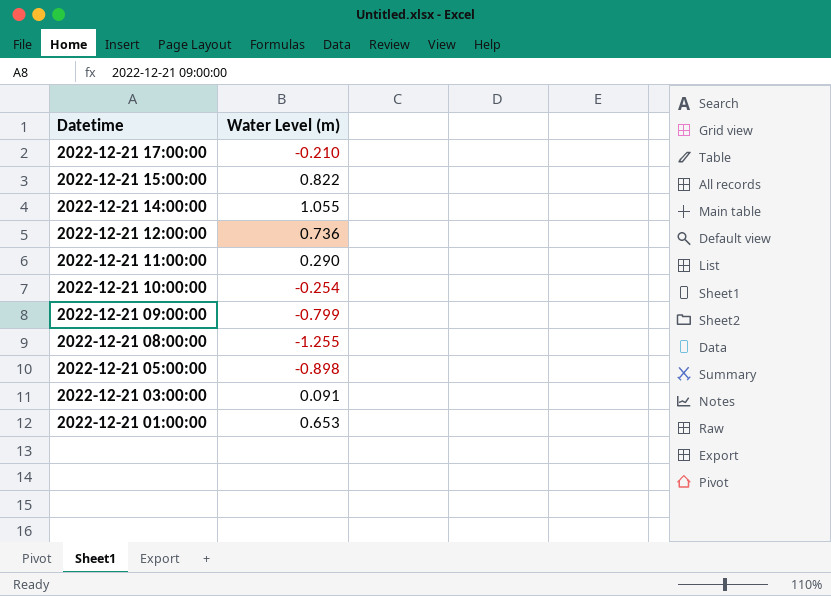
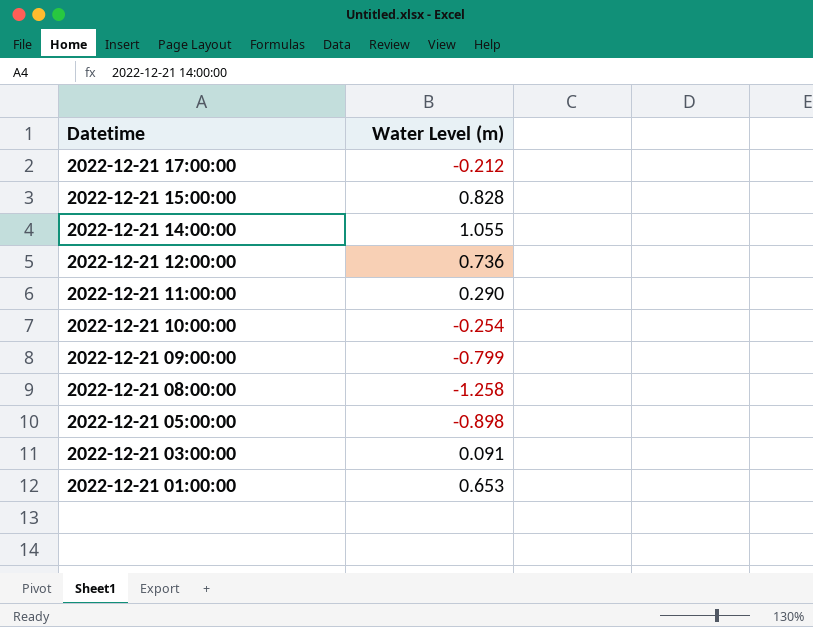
2022-12-21 17:00:00 | Water Level (m): -0.210 -> -0.212
2022-12-21 15:00:00 | Water Level (m): 0.822 -> 0.828
2022-12-21 08:00:00 | Water Level (m): -1.255 -> -1.258

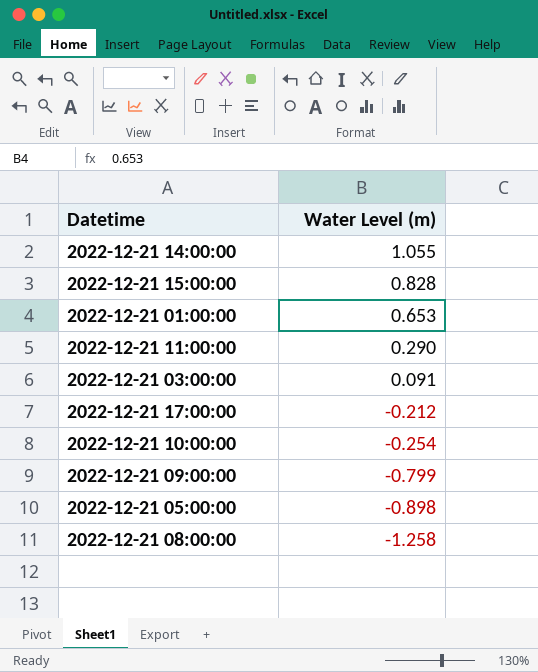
row order: Datetime descending -> Water Level (m) descending
row 2022-12-21 12:00:00: 0.736 -> none

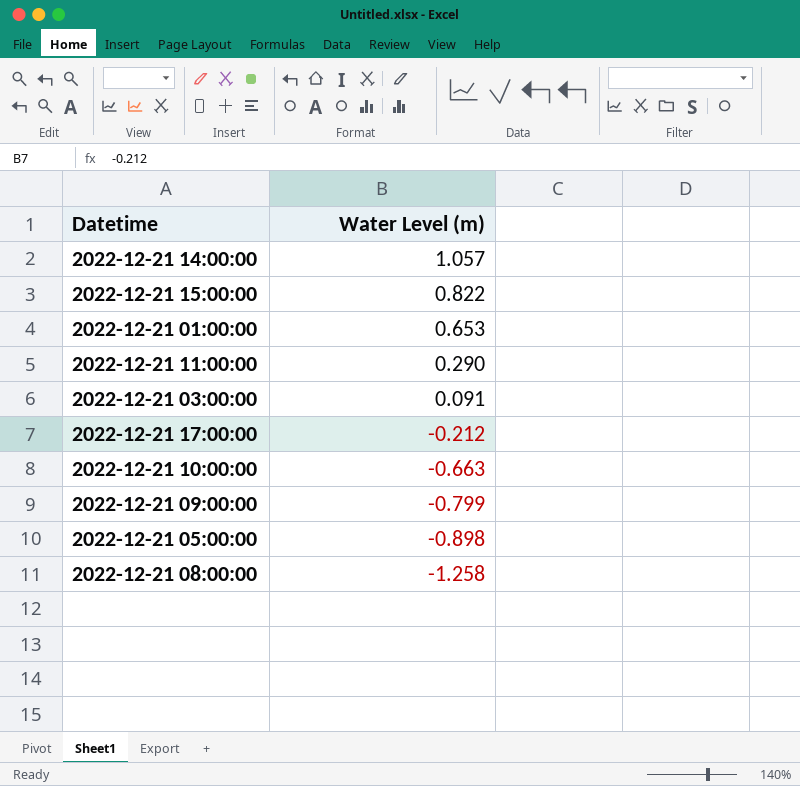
2022-12-21 14:00:00 | Water Level (m): 1.055 -> 1.057
2022-12-21 15:00:00 | Water Level (m): 0.828 -> 0.822
2022-12-21 10:00:00 | Water Level (m): -0.254 -> -0.663

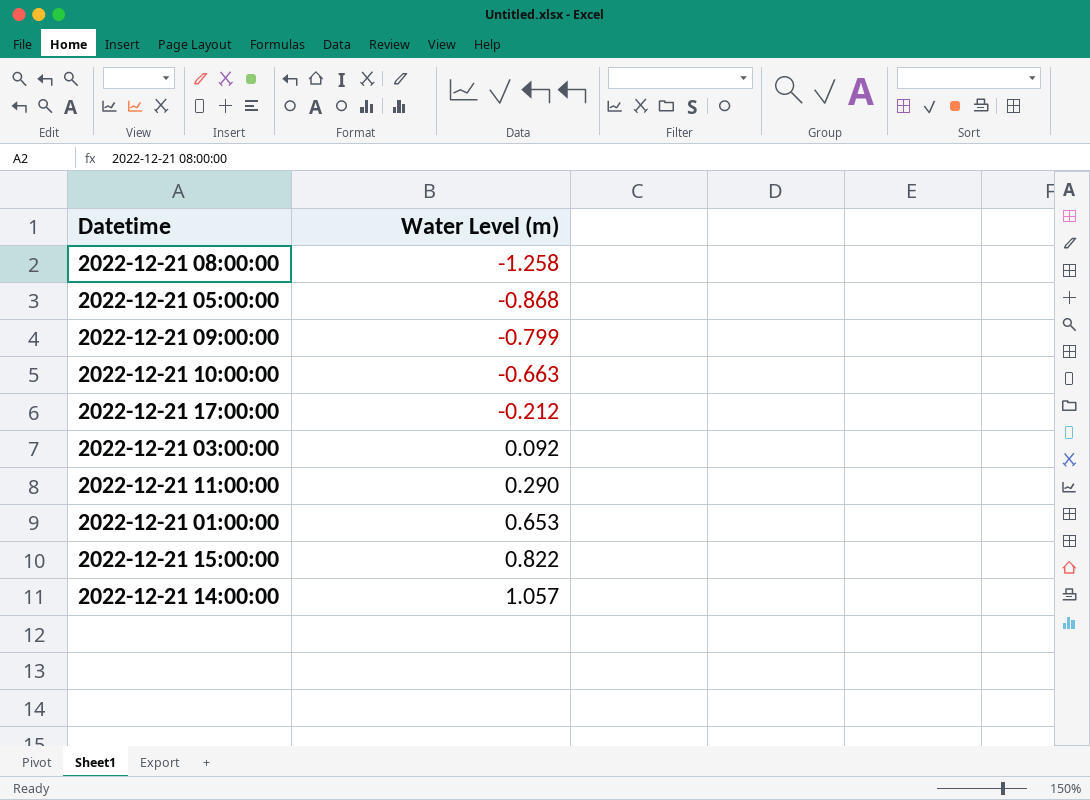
row order: Water Level (m) descending -> Water Level (m) ascending
2022-12-21 05:00:00 | Water Level (m): -0.898 -> -0.868
2022-12-21 03:00:00 | Water Level (m): 0.091 -> 0.092

